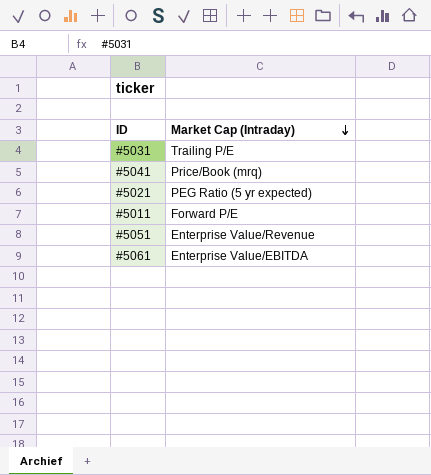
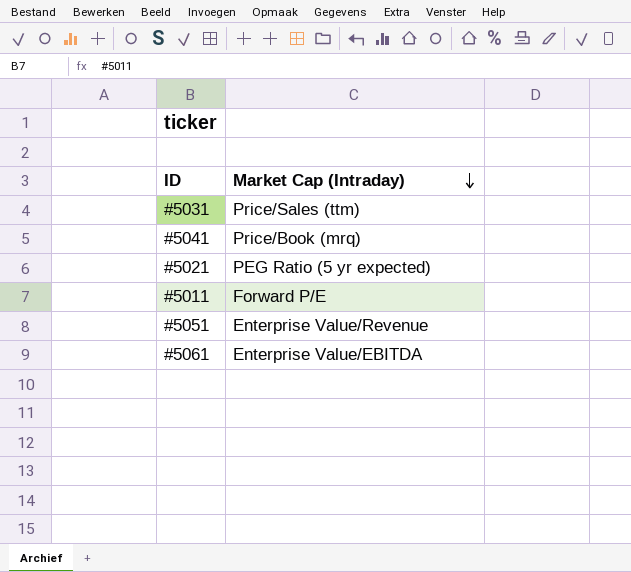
#5031 | Market Cap (Intraday): Trailing P/E -> Price/Sales (ttm)

